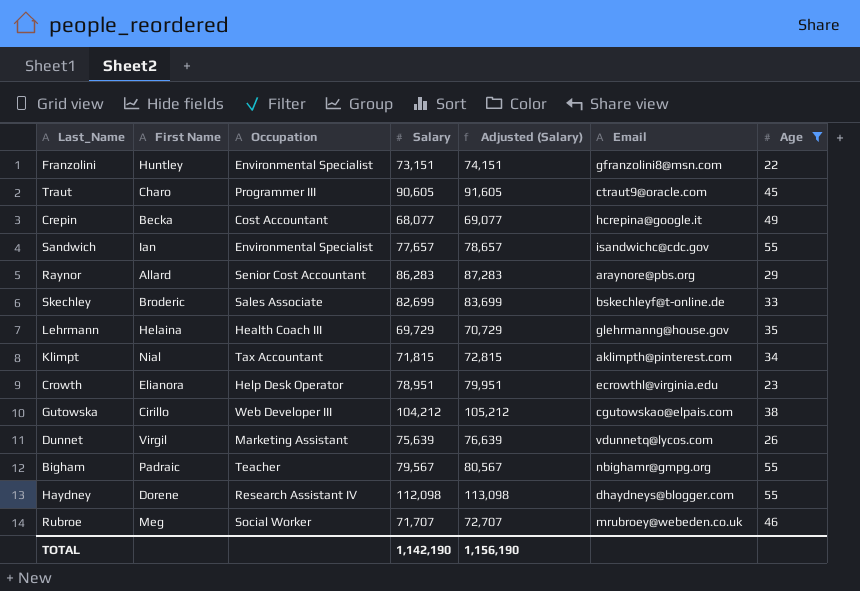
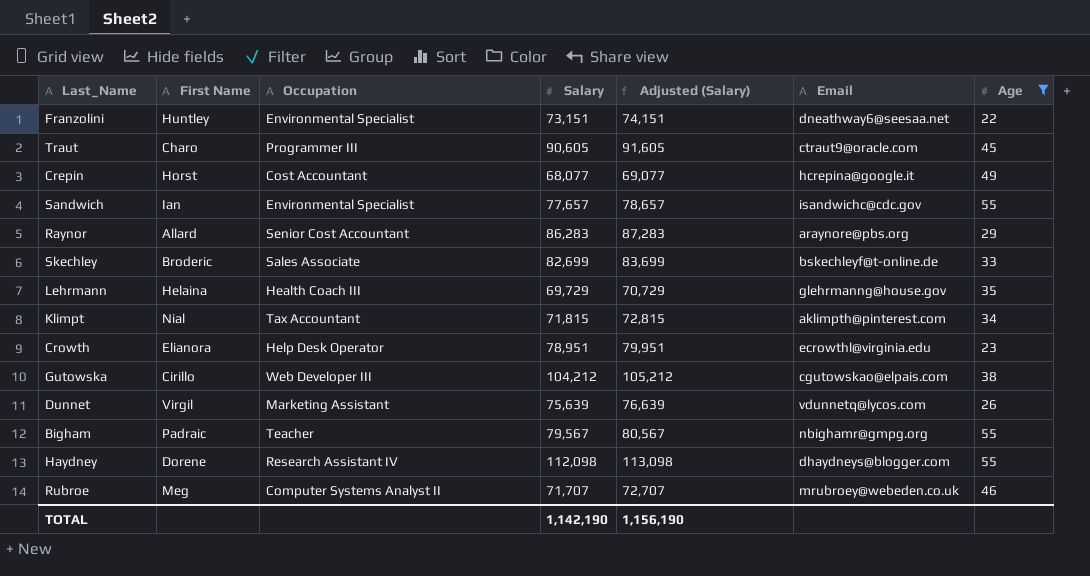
Franzolini | Email: gfranzolini8@msn.com -> dneathway6@seesaa.net
Crepin | First Name: Becka -> Horst
Rubroe | Occupation: Social Worker -> Computer Systems Analyst II

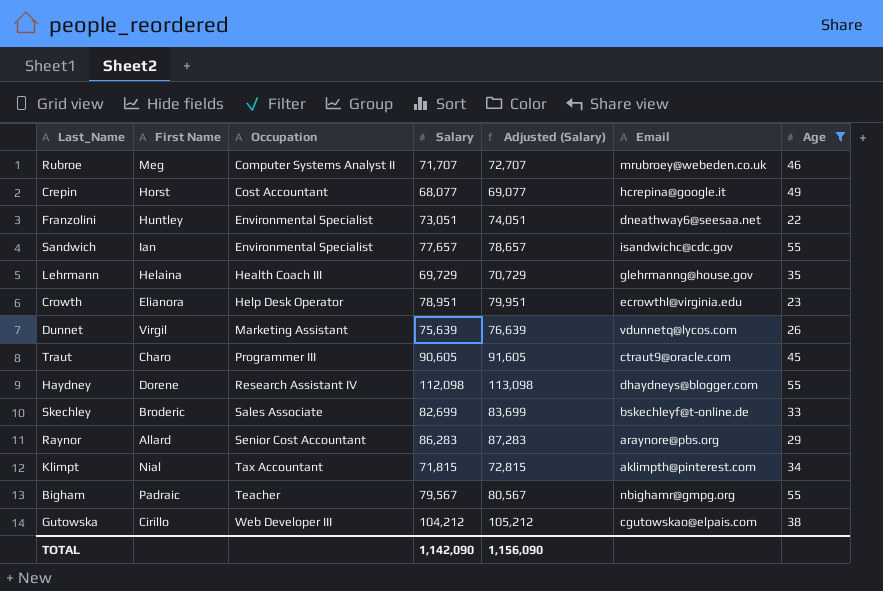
row order: none -> Occupation ascending
Franzolini | Salary: 73,151 -> 73,051
Franzolini | Adjusted (Salary): 74,151 -> 74,051
TOTAL | Salary: 1,142,190 -> 1,142,090
TOTAL | Adjusted (Salary): 1,156,190 -> 1,156,090

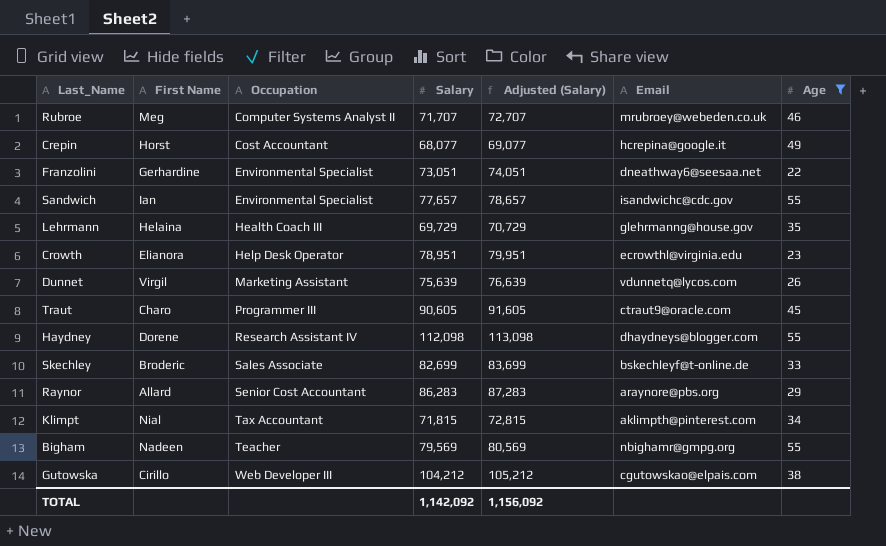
Franzolini | First Name: Huntley -> Gerhardine
Bigham | First Name: Padraic -> Nadeen
Bigham | Salary: 79,567 -> 79,569
Bigham | Adjusted (Salary): 80,567 -> 80,569
TOTAL | Salary: 1,142,090 -> 1,142,092
TOTAL | Adjusted (Salary): 1,156,090 -> 1,156,092

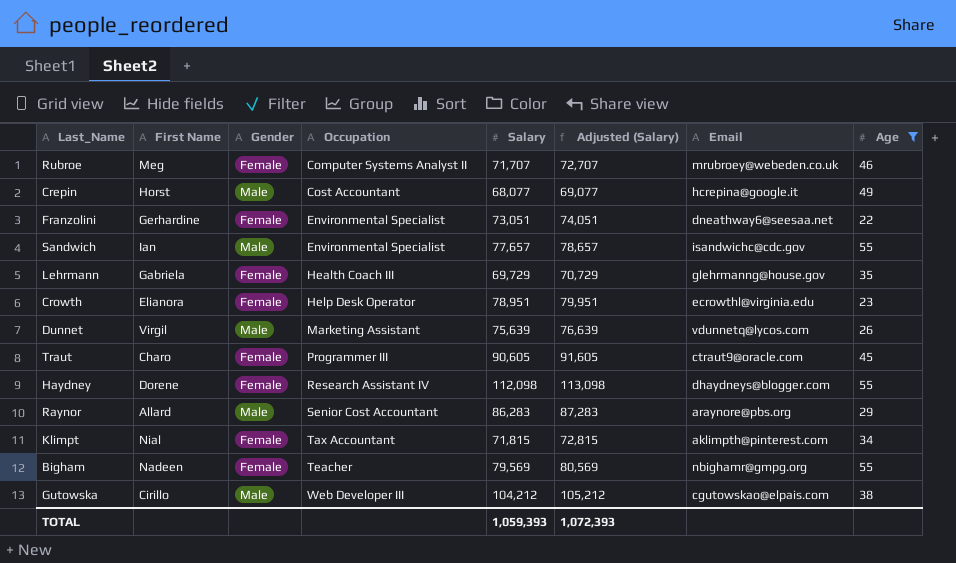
column Gender | position: none -> 3
row Skechley: Broderic | Sales Associate | 82,699 | 83,699 | bskechleyf@t-online.de | 33 -> none
Lehrmann | First Name: Helaina -> Gabriela
TOTAL | Salary: 1,142,092 -> 1,059,393
TOTAL | Adjusted (Salary): 1,156,092 -> 1,072,393

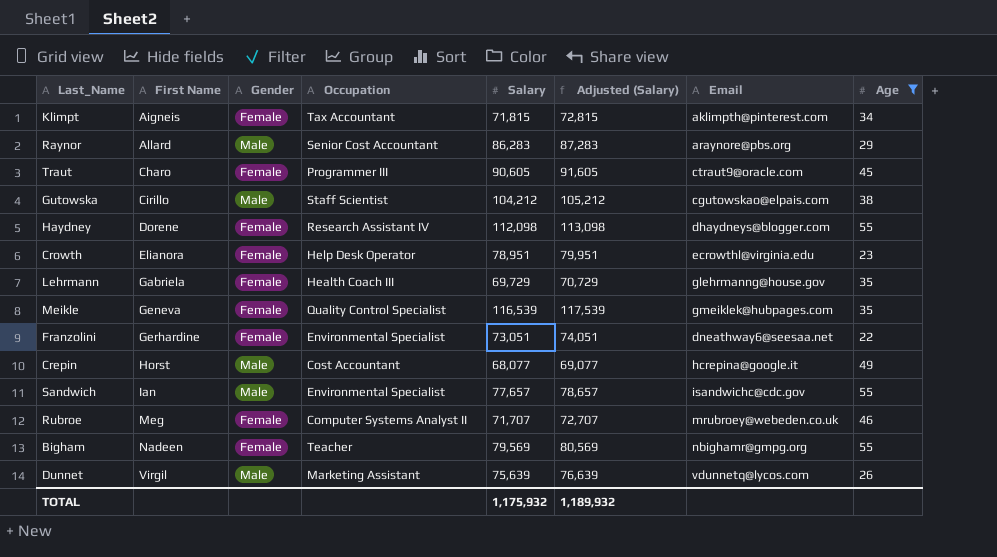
row order: Occupation ascending -> First Name ascending
Klimpt | First Name: Nial -> Aigneis
Gutowska | Occupation: Web Developer III -> Staff Scientist
row Meikle: none -> Geneva | Female | Quality Control Specialist | 116,539 | 117,539 | gmeiklek@hubpages.com | 35
TOTAL | Salary: 1,059,393 -> 1,175,932
TOTAL | Adjusted (Salary): 1,072,393 -> 1,189,932

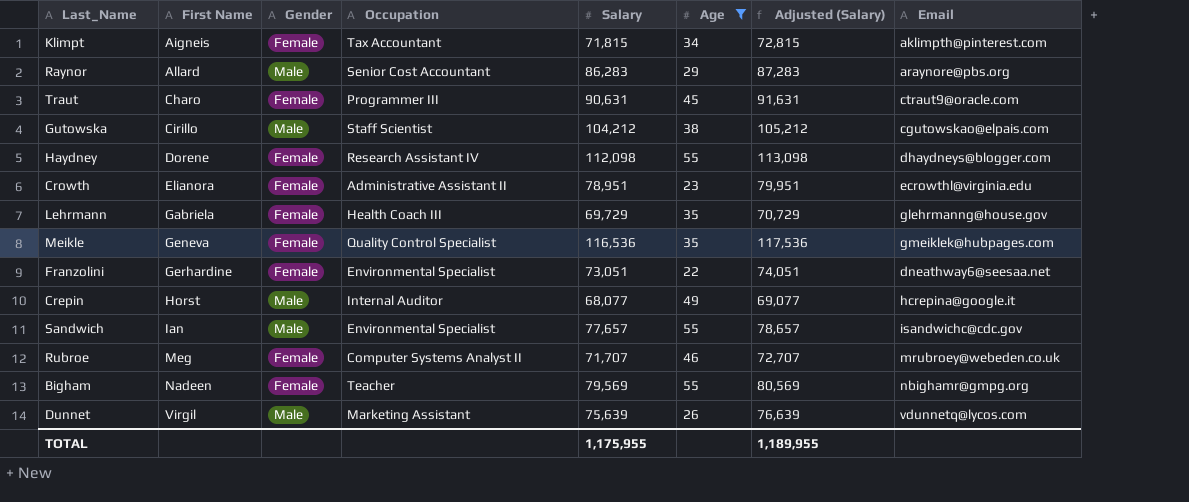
column Age | position: 8 -> 6
Traut | Salary: 90,605 -> 90,631
Traut | Adjusted (Salary): 91,605 -> 91,631
Crowth | Occupation: Help Desk Operator -> Administrative Assistant II
Meikle | Salary: 116,539 -> 116,536
Meikle | Adjusted (Salary): 117,539 -> 117,536
Crepin | Occupation: Cost Accountant -> Internal Auditor
TOTAL | Salary: 1,175,932 -> 1,175,955
TOTAL | Adjusted (Salary): 1,189,932 -> 1,189,955

